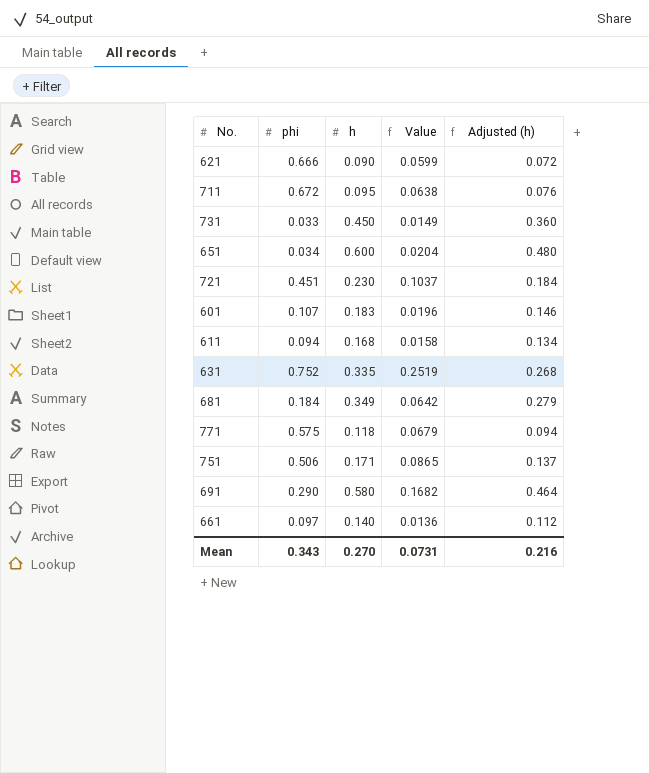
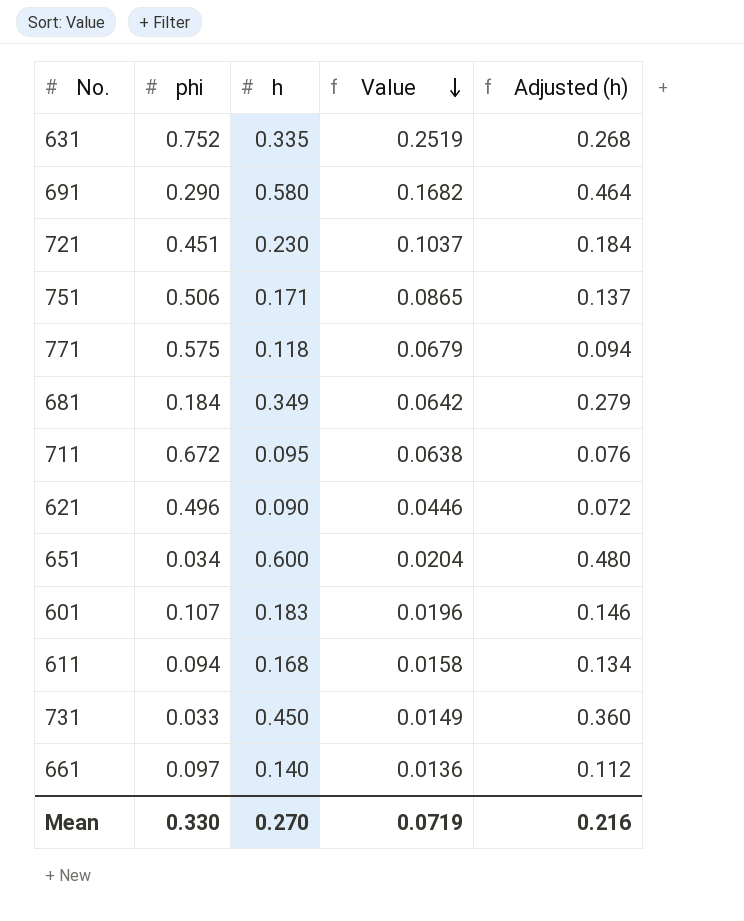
row order: none -> Value descending
621 | phi: 0.666 -> 0.496
621 | Value: 0.0599 -> 0.0446
Mean | phi: 0.343 -> 0.330
Mean | Value: 0.0731 -> 0.0719

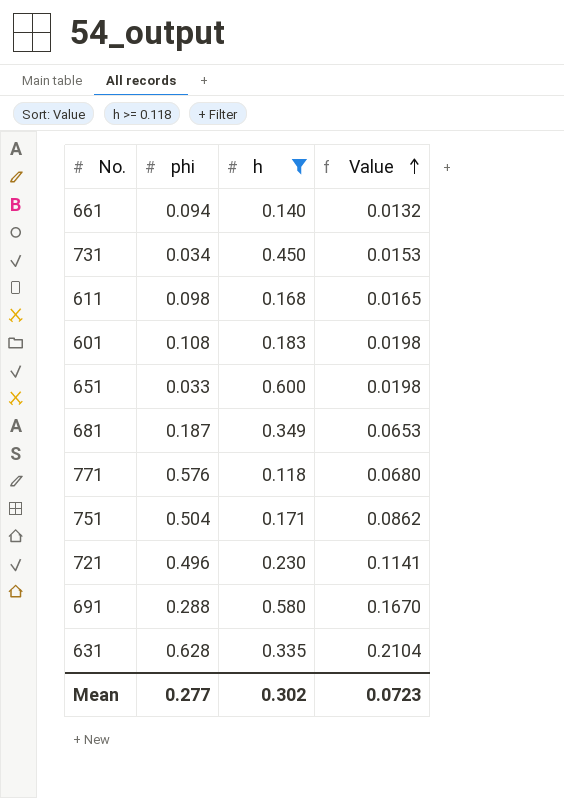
filter: none -> h >= 0.118
row order: Value descending -> Value ascending
column Adjusted (h) | formula: [h] * 0.8 -> none
661 | phi: 0.097 -> 0.094
661 | Value: 0.0136 -> 0.0132
731 | phi: 0.033 -> 0.034
731 | Value: 0.0149 -> 0.0153
611 | phi: 0.094 -> 0.098
611 | Value: 0.0158 -> 0.0165
601 | phi: 0.107 -> 0.108
601 | Value: 0.0196 -> 0.0198
651 | phi: 0.034 -> 0.033
651 | Value: 0.0204 -> 0.0198
681 | phi: 0.184 -> 0.187
681 | Value: 0.0642 -> 0.0653
771 | phi: 0.575 -> 0.576
771 | Value: 0.0679 -> 0.0680
751 | phi: 0.506 -> 0.504
751 | Value: 0.0865 -> 0.0862
721 | phi: 0.451 -> 0.496
721 | Value: 0.1037 -> 0.1141
691 | phi: 0.290 -> 0.288
691 | Value: 0.1682 -> 0.1670
631 | phi: 0.752 -> 0.628
631 | Value: 0.2519 -> 0.2104
Mean | phi: 0.330 -> 0.277
Mean | h: 0.270 -> 0.302
Mean | Value: 0.0719 -> 0.0723

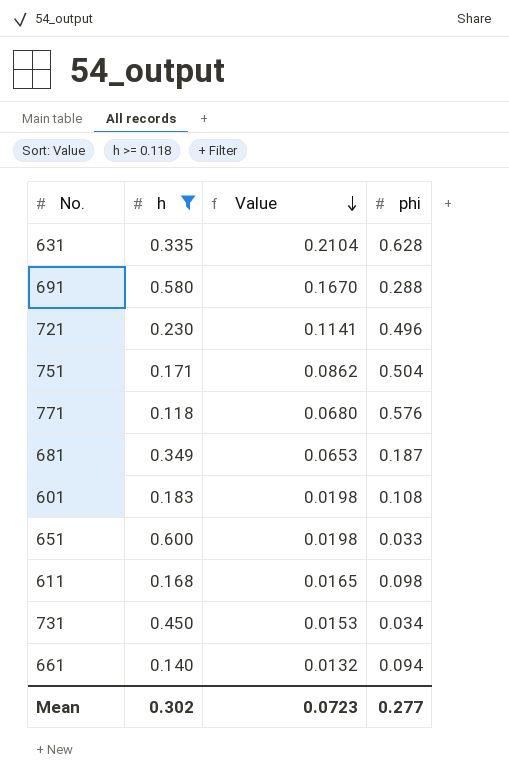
row order: Value ascending -> Value descending
column phi | position: 2 -> 4

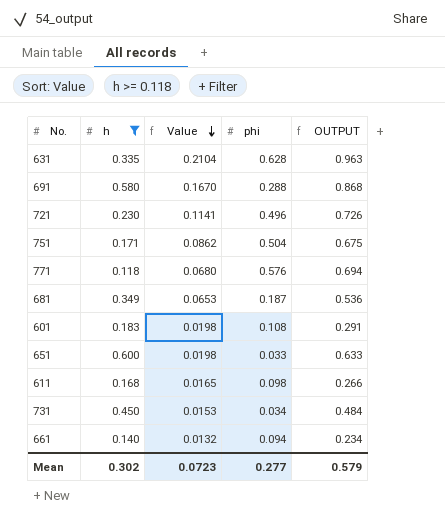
column OUTPUT | formula: none -> [h] + [phi]

